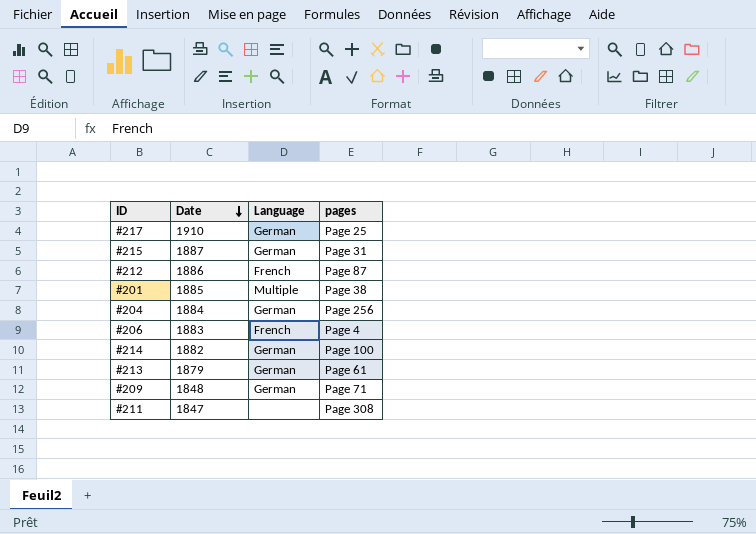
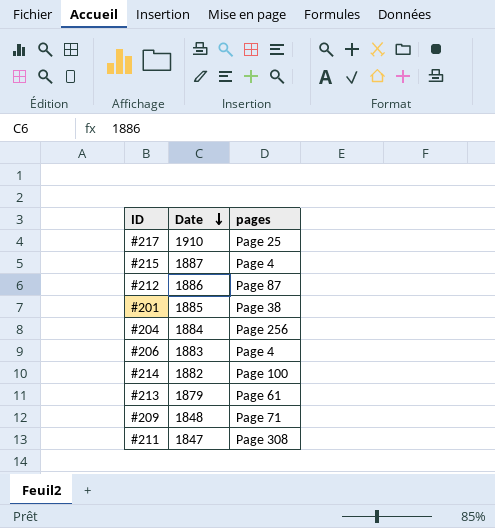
column Language | position: 3 -> none
#215 | pages: Page 31 -> Page 4

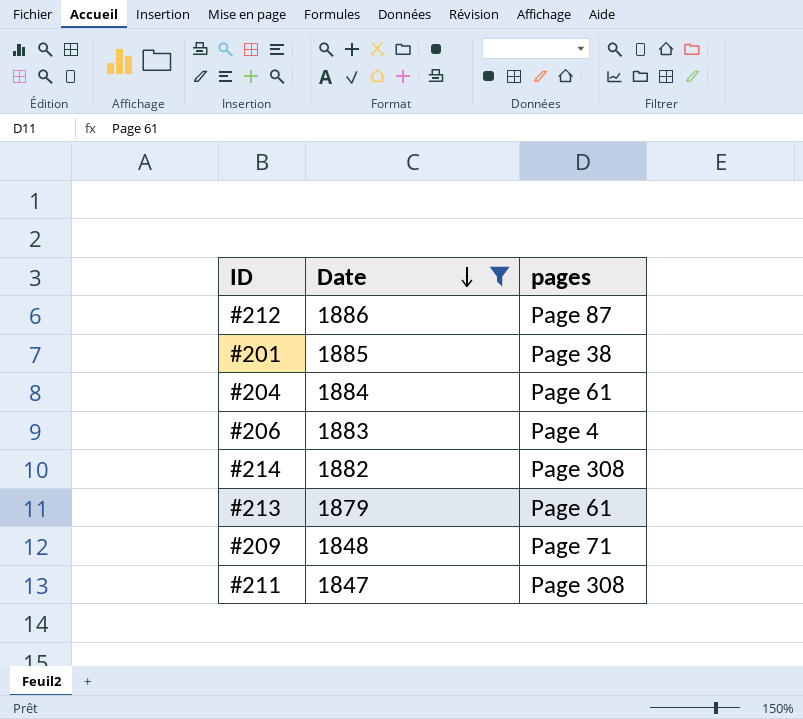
filter: none -> Date <= 1886
#204 | pages: Page 256 -> Page 61
#214 | pages: Page 100 -> Page 308

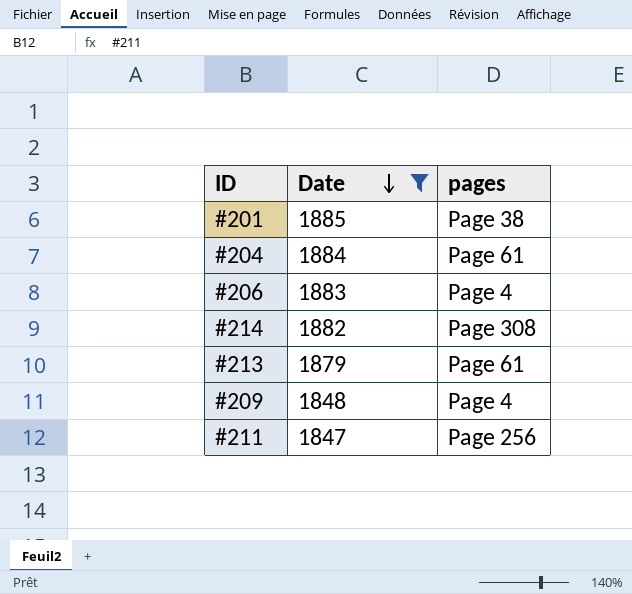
row #212: 1886 | Page 87 -> none
#209 | pages: Page 71 -> Page 4
#211 | pages: Page 308 -> Page 256

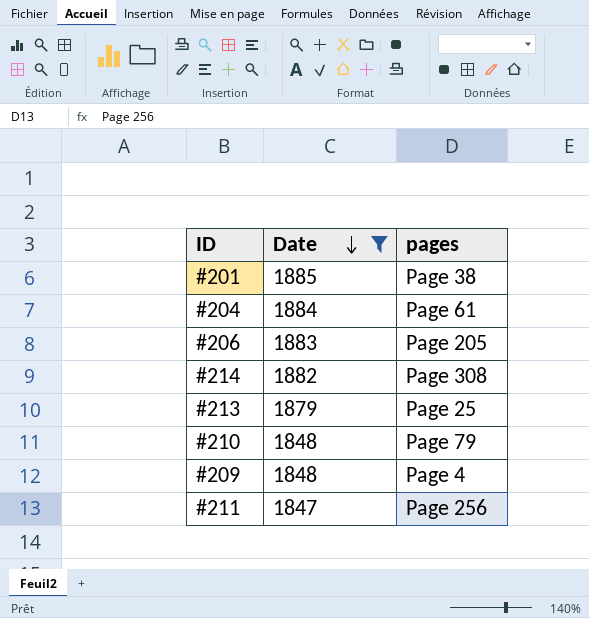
#206 | pages: Page 4 -> Page 205
#213 | pages: Page 61 -> Page 25
row #210: none -> 1848 | Page 79

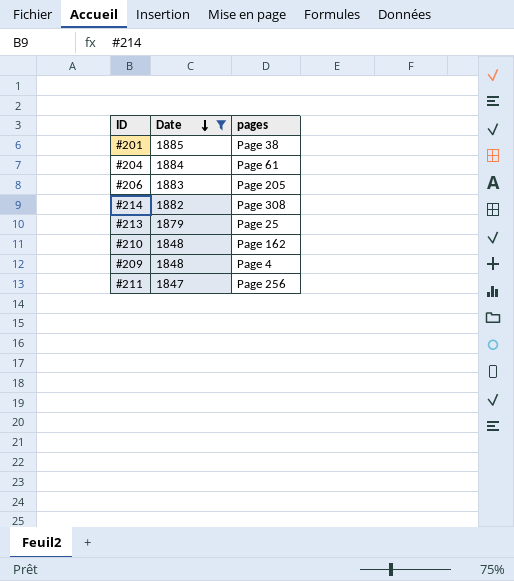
#210 | pages: Page 79 -> Page 162

